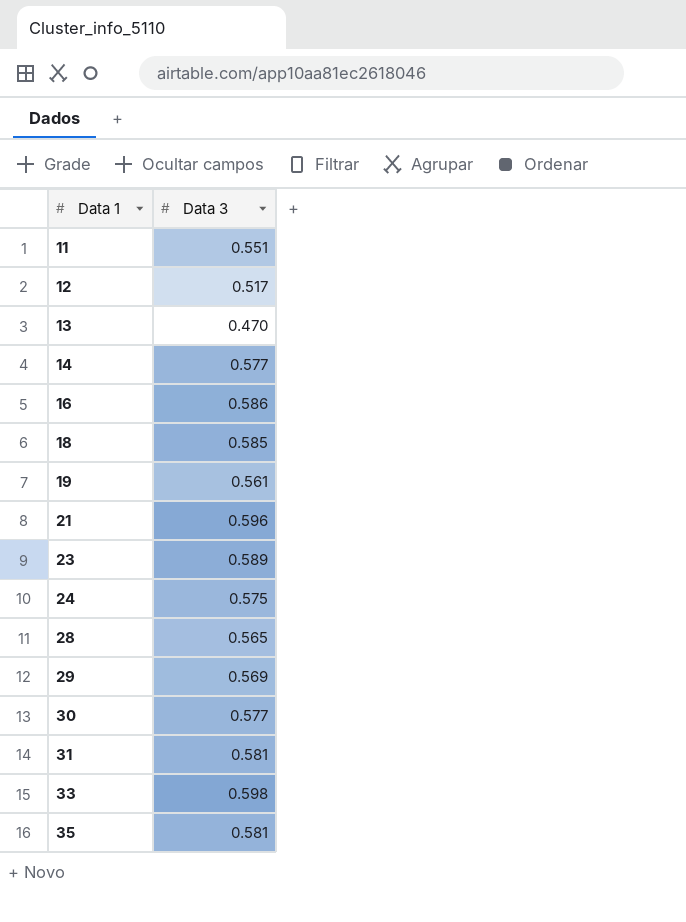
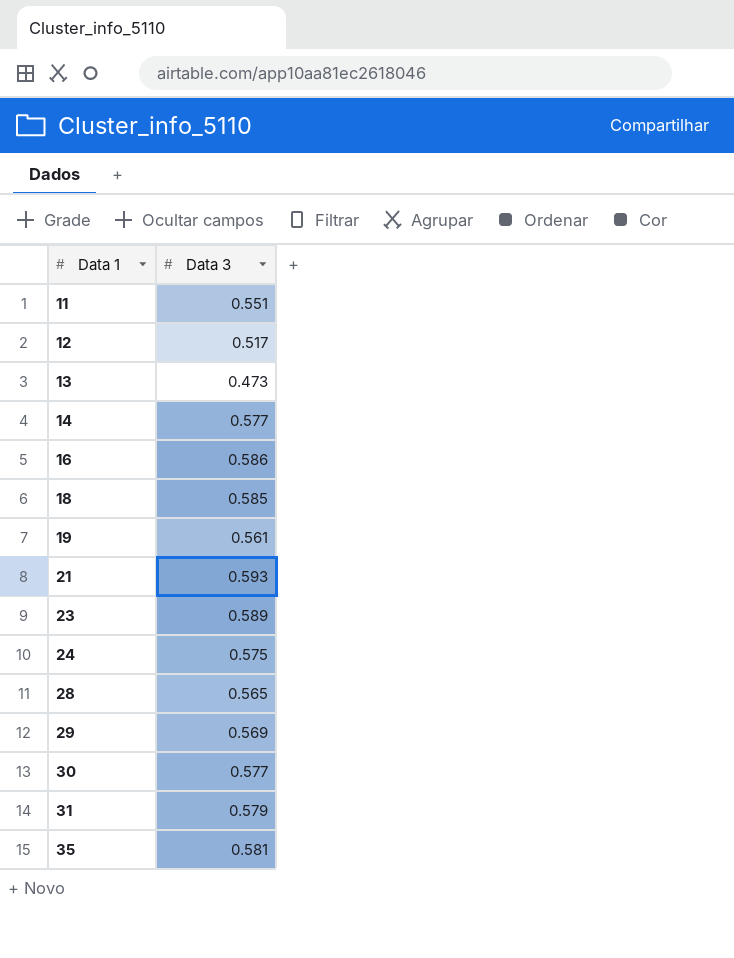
row 33: 0.598 -> none
13 | Data 3: 0.470 -> 0.473
21 | Data 3: 0.596 -> 0.593
31 | Data 3: 0.581 -> 0.579

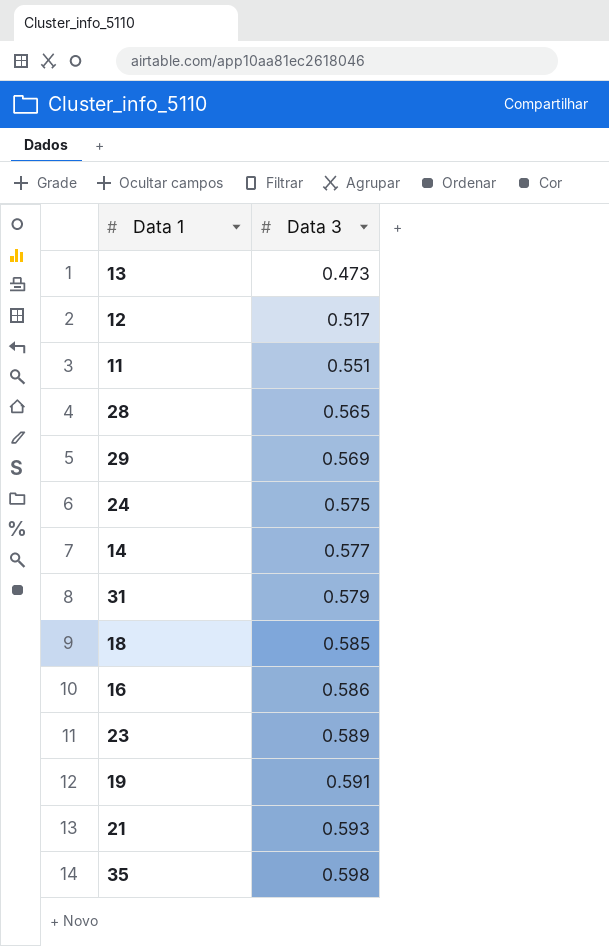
row order: Data 1 ascending -> Data 3 ascending
row 30: 0.577 -> none
19 | Data 3: 0.561 -> 0.591
35 | Data 3: 0.581 -> 0.598

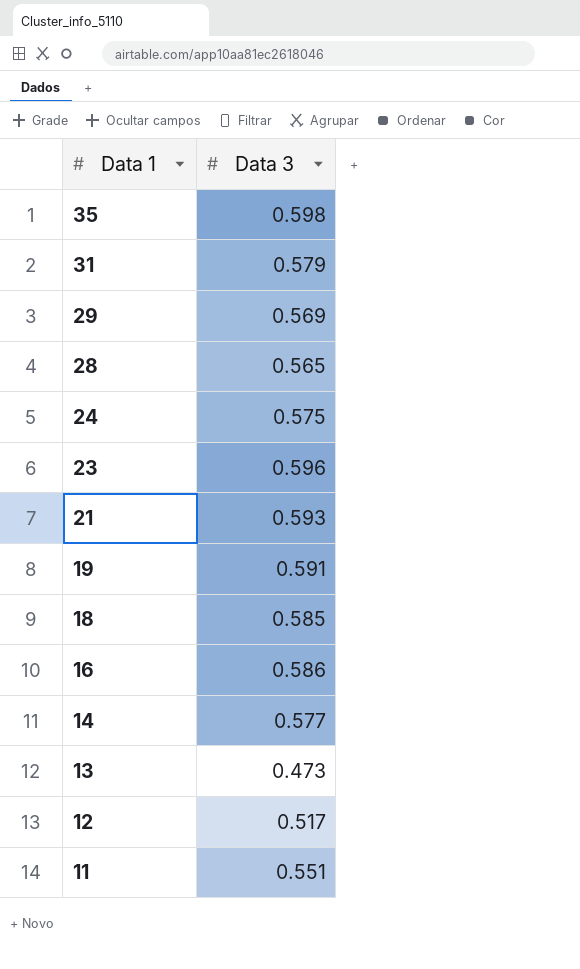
row order: Data 3 ascending -> Data 1 descending
23 | Data 3: 0.589 -> 0.596

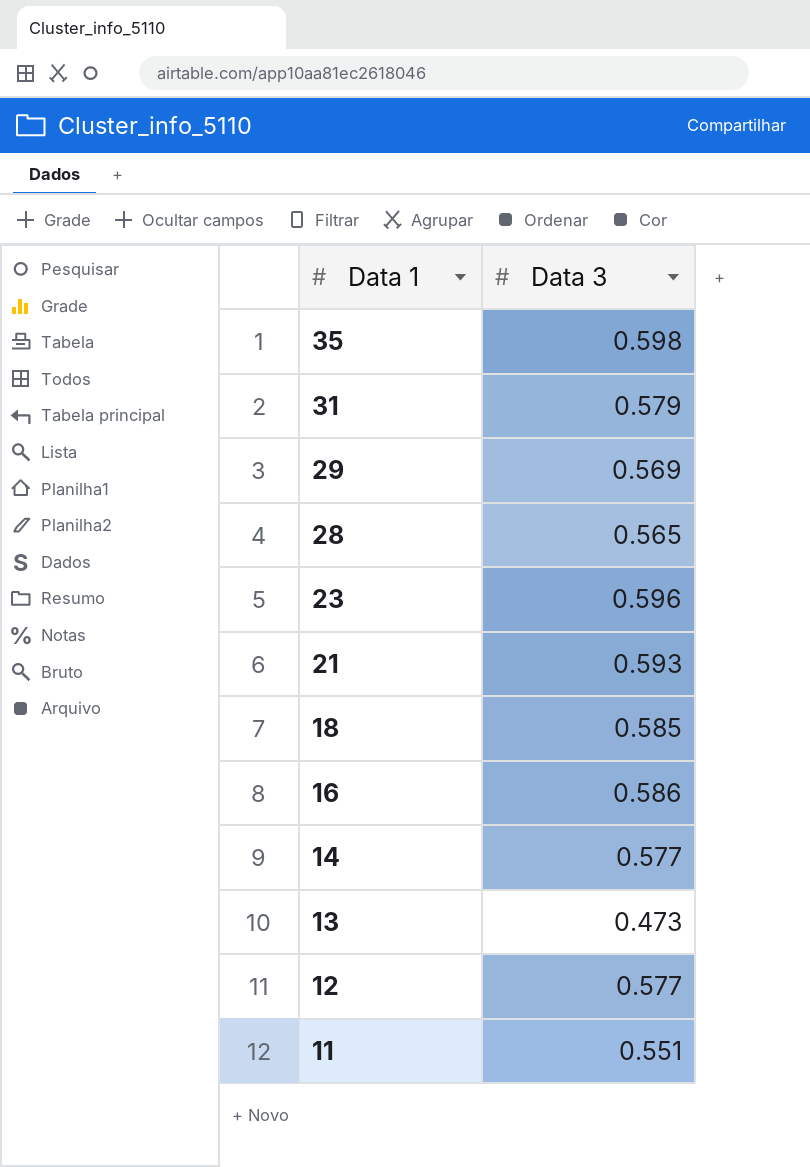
row 24: 0.575 -> none
row 19: 0.591 -> none
12 | Data 3: 0.517 -> 0.577

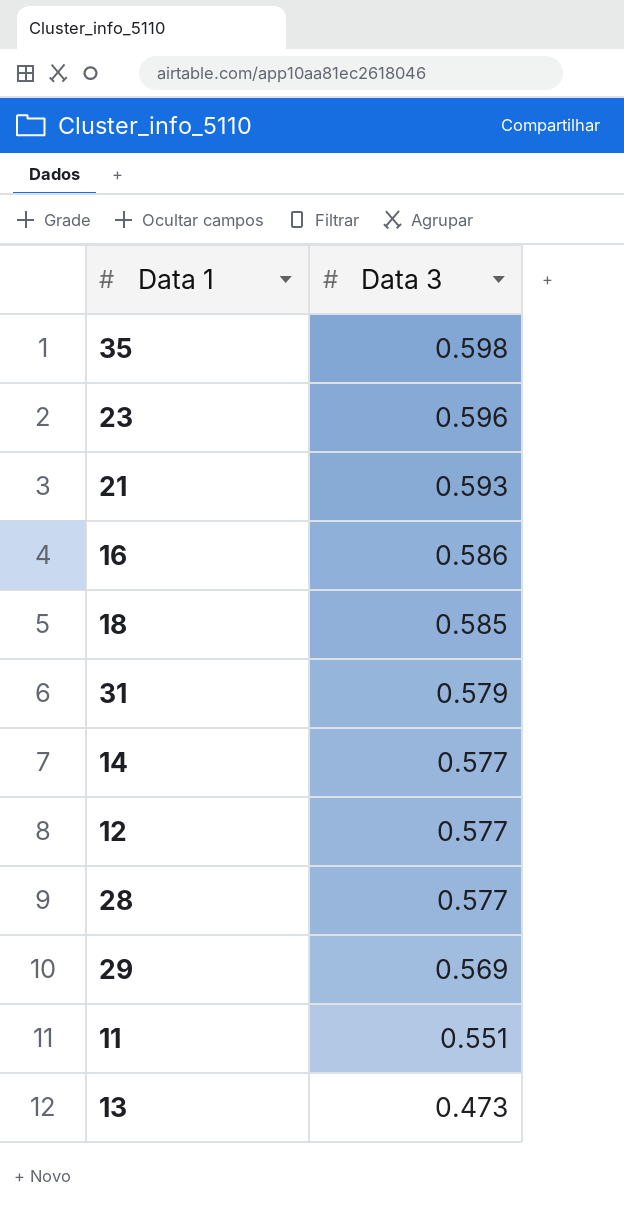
row order: Data 1 descending -> Data 3 descending
28 | Data 3: 0.565 -> 0.577

